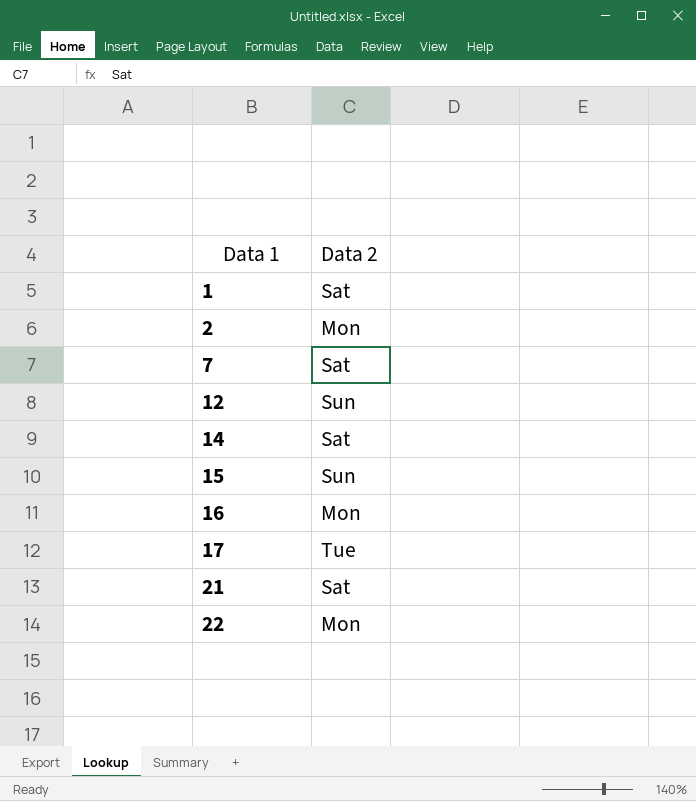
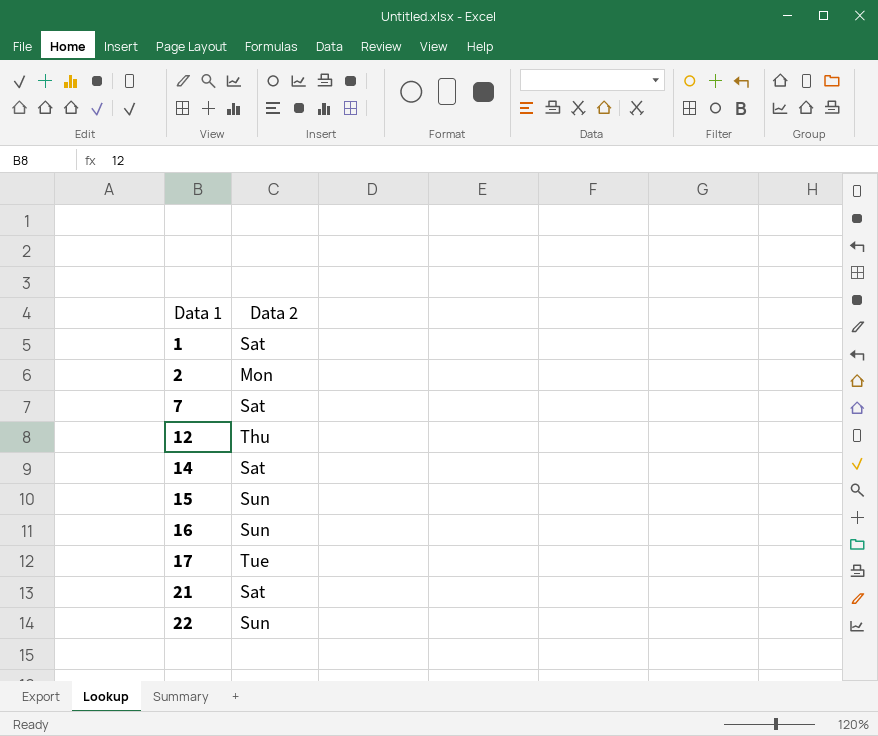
12 | Data 2: Sun -> Thu
16 | Data 2: Mon -> Sun
22 | Data 2: Mon -> Sun

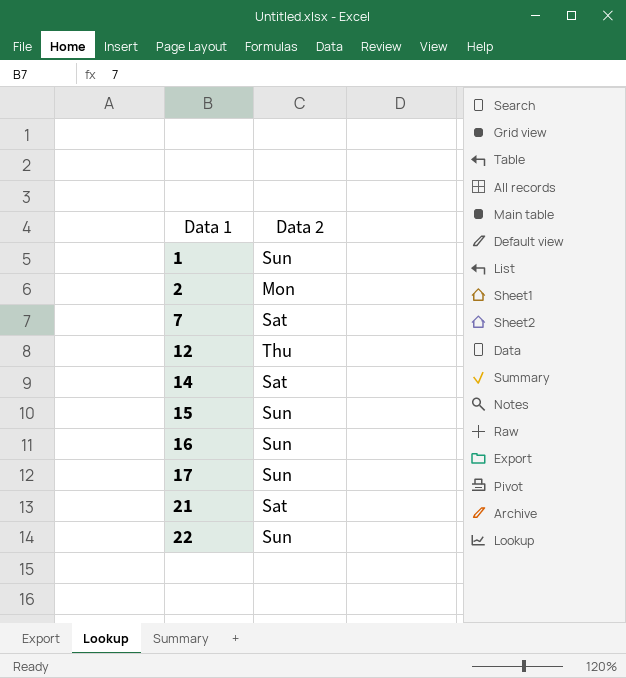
1 | Data 2: Sat -> Sun
17 | Data 2: Tue -> Sun

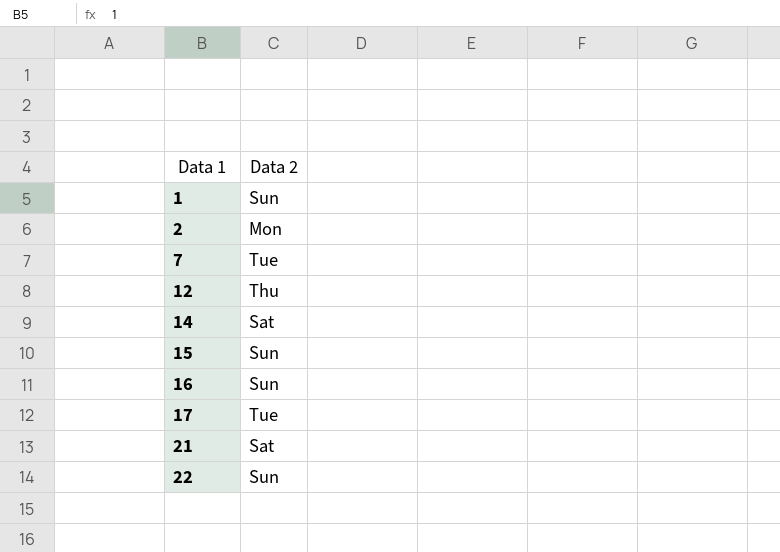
7 | Data 2: Sat -> Tue
17 | Data 2: Sun -> Tue

